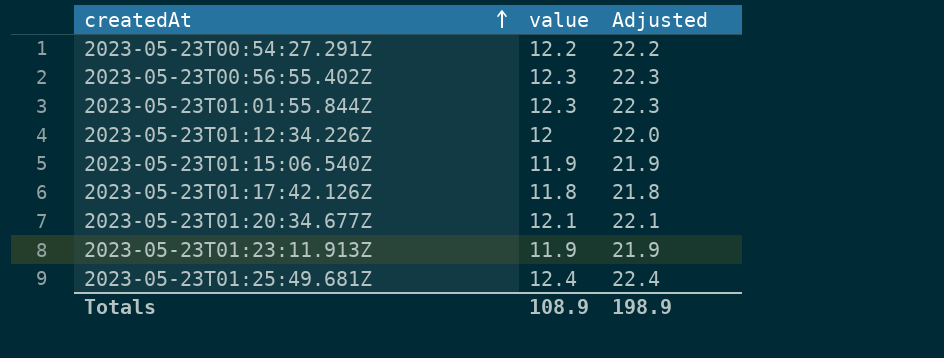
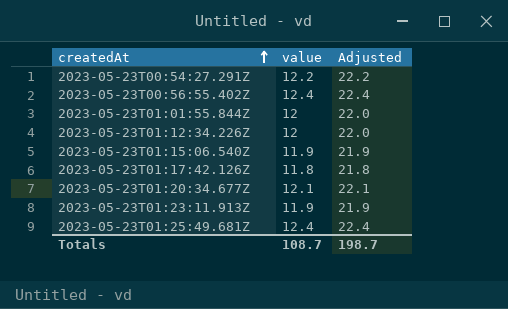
2023-05-23T00:56:55.402Z | value: 12.3 -> 12.4
2023-05-23T00:56:55.402Z | Adjusted: 22.3 -> 22.4
2023-05-23T01:01:55.844Z | value: 12.3 -> 12
2023-05-23T01:01:55.844Z | Adjusted: 22.3 -> 22.0
Totals | value: 108.9 -> 108.7
Totals | Adjusted: 198.9 -> 198.7

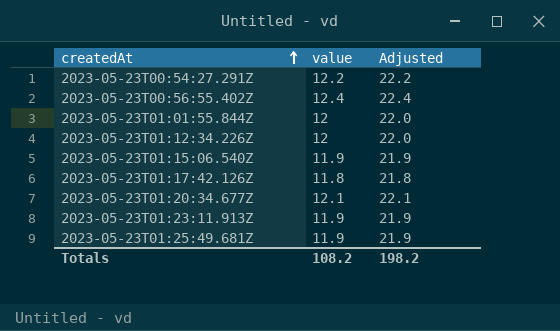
2023-05-23T01:25:49.681Z | value: 12.4 -> 11.9
2023-05-23T01:25:49.681Z | Adjusted: 22.4 -> 21.9
Totals | value: 108.7 -> 108.2
Totals | Adjusted: 198.7 -> 198.2

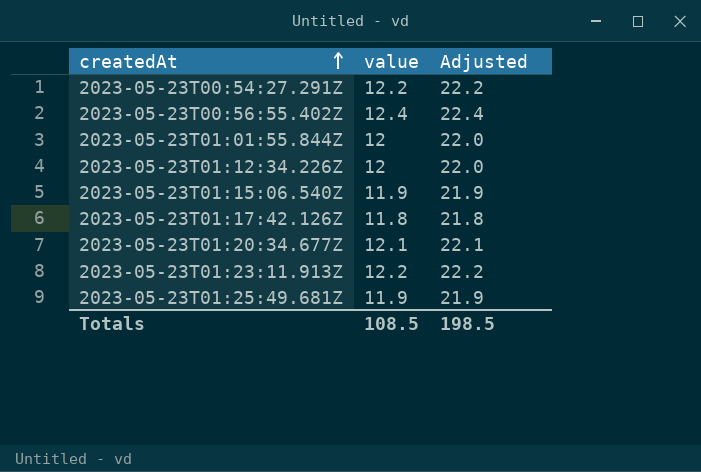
2023-05-23T01:23:11.913Z | value: 11.9 -> 12.2
2023-05-23T01:23:11.913Z | Adjusted: 21.9 -> 22.2
Totals | value: 108.2 -> 108.5
Totals | Adjusted: 198.2 -> 198.5

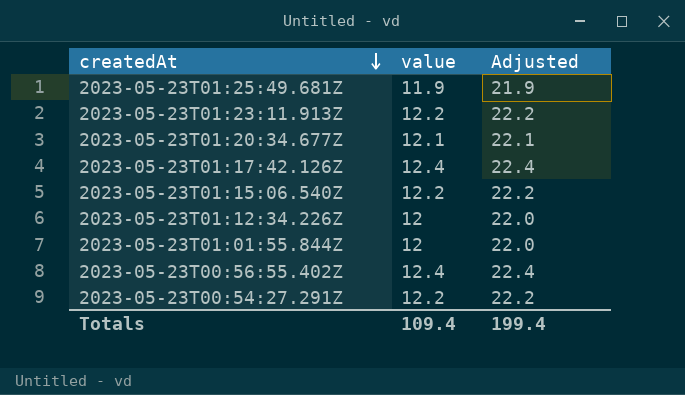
row order: createdAt ascending -> createdAt descending
2023-05-23T01:17:42.126Z | value: 11.8 -> 12.4
2023-05-23T01:17:42.126Z | Adjusted: 21.8 -> 22.4
2023-05-23T01:15:06.540Z | value: 11.9 -> 12.2
2023-05-23T01:15:06.540Z | Adjusted: 21.9 -> 22.2
Totals | value: 108.5 -> 109.4
Totals | Adjusted: 198.5 -> 199.4

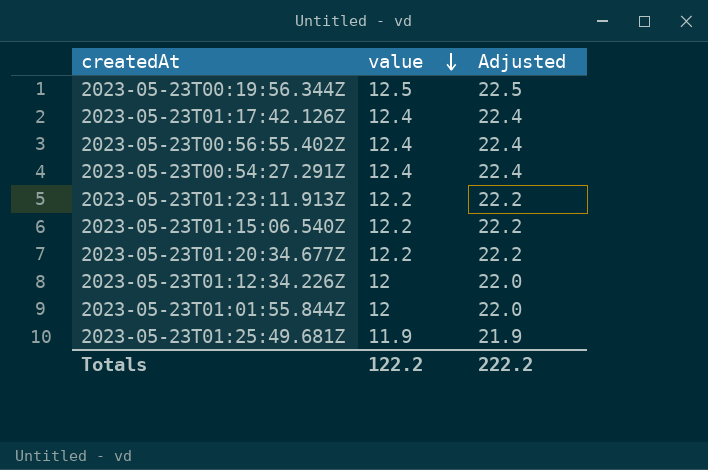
row order: createdAt descending -> value descending
row 2023-05-23T00:19:56.344Z: none -> 12.5 | 22.5
2023-05-23T00:54:27.291Z | value: 12.2 -> 12.4
2023-05-23T00:54:27.291Z | Adjusted: 22.2 -> 22.4
2023-05-23T01:20:34.677Z | value: 12.1 -> 12.2
2023-05-23T01:20:34.677Z | Adjusted: 22.1 -> 22.2
Totals | value: 109.4 -> 122.2
Totals | Adjusted: 199.4 -> 222.2

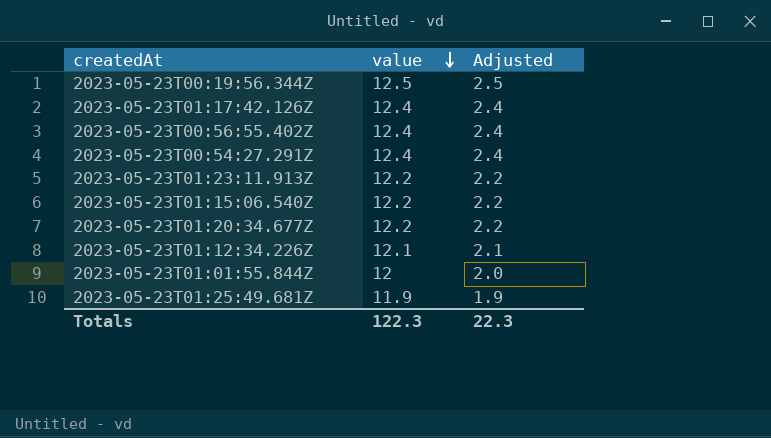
column Adjusted | formula: [value] + 10 -> [value] - 10
2023-05-23T01:12:34.226Z | value: 12 -> 12.1
Totals | value: 122.2 -> 122.3
Totals | Adjusted: 222.2 -> 22.3

